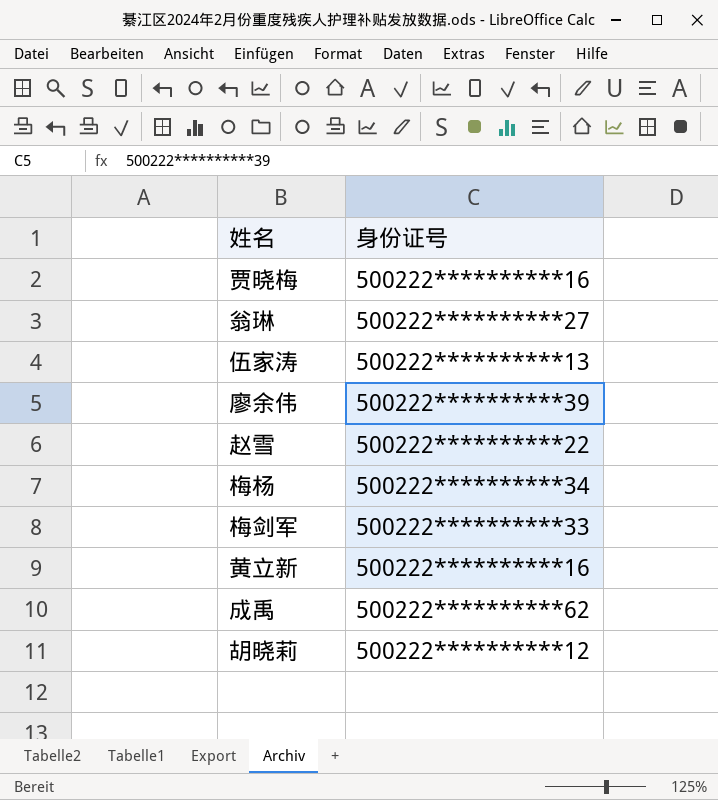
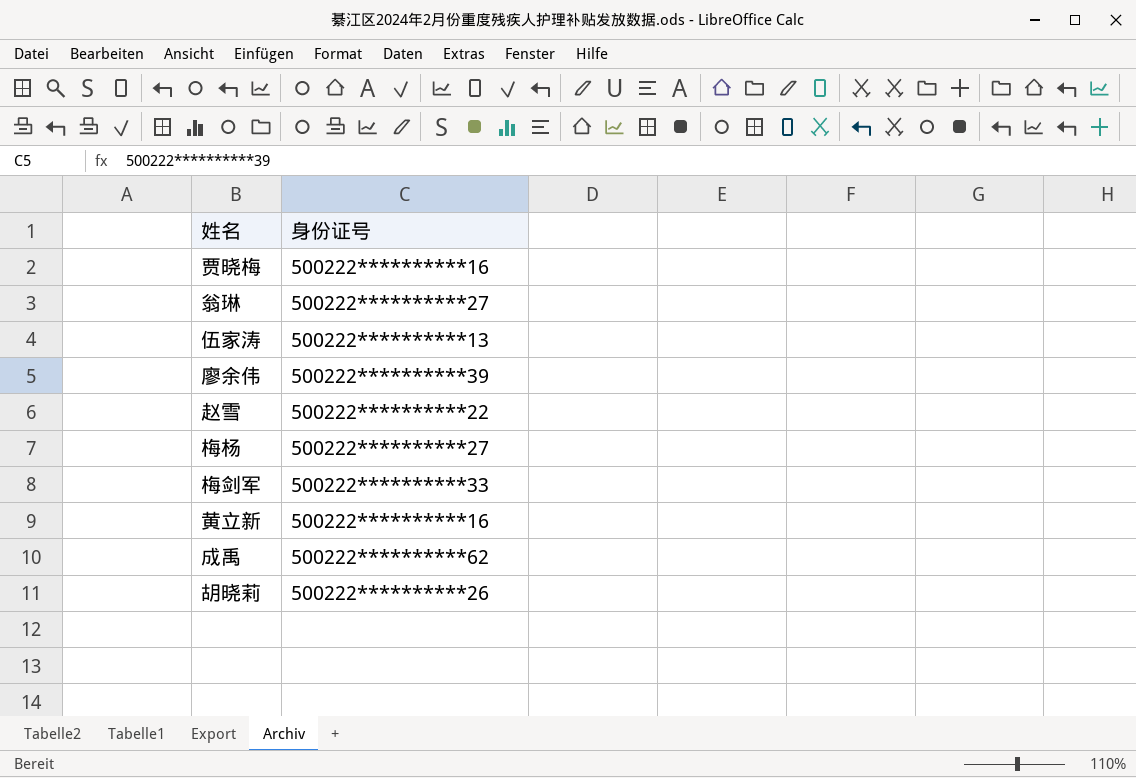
梅杨 | 身份证号: 500222**********34 -> 500222**********27
胡晓莉 | 身份证号: 500222**********12 -> 500222**********26

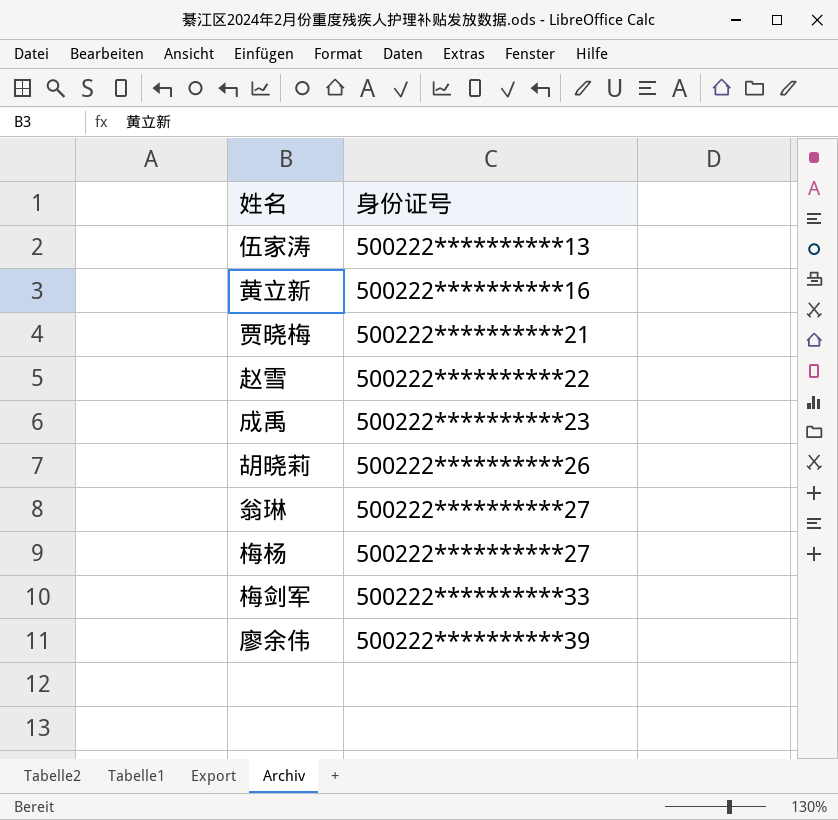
row order: none -> 身份证号 ascending
贾晓梅 | 身份证号: 500222**********16 -> 500222**********21
成禹 | 身份证号: 500222**********62 -> 500222**********23

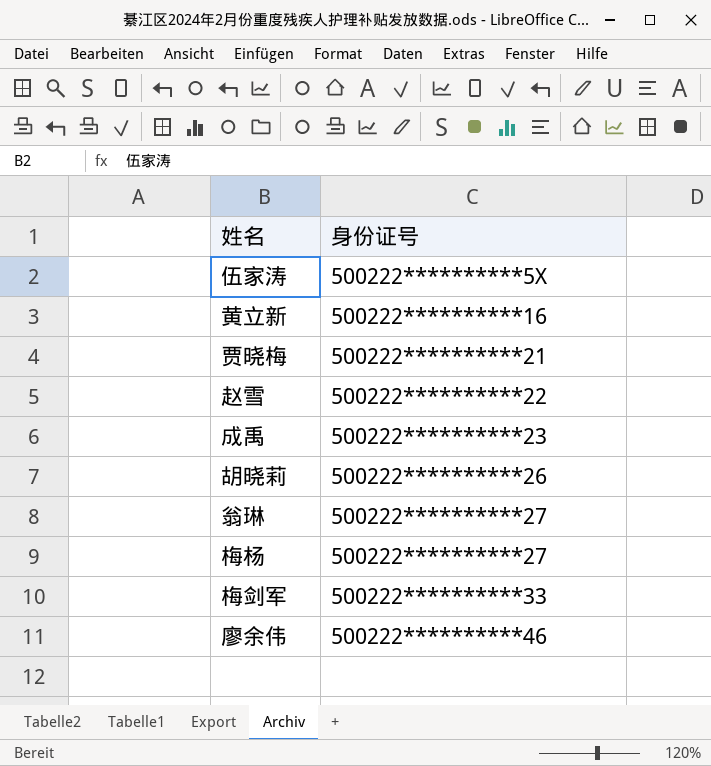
伍家涛 | 身份证号: 500222**********13 -> 500222**********5X
廖余伟 | 身份证号: 500222**********39 -> 500222**********46

